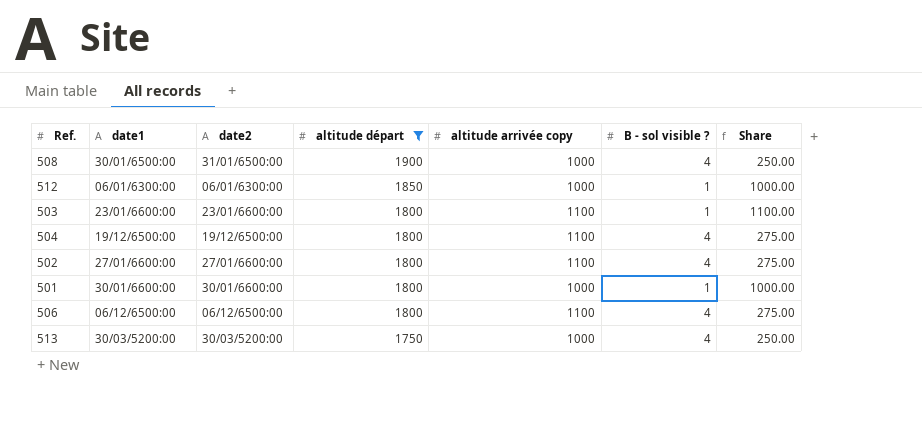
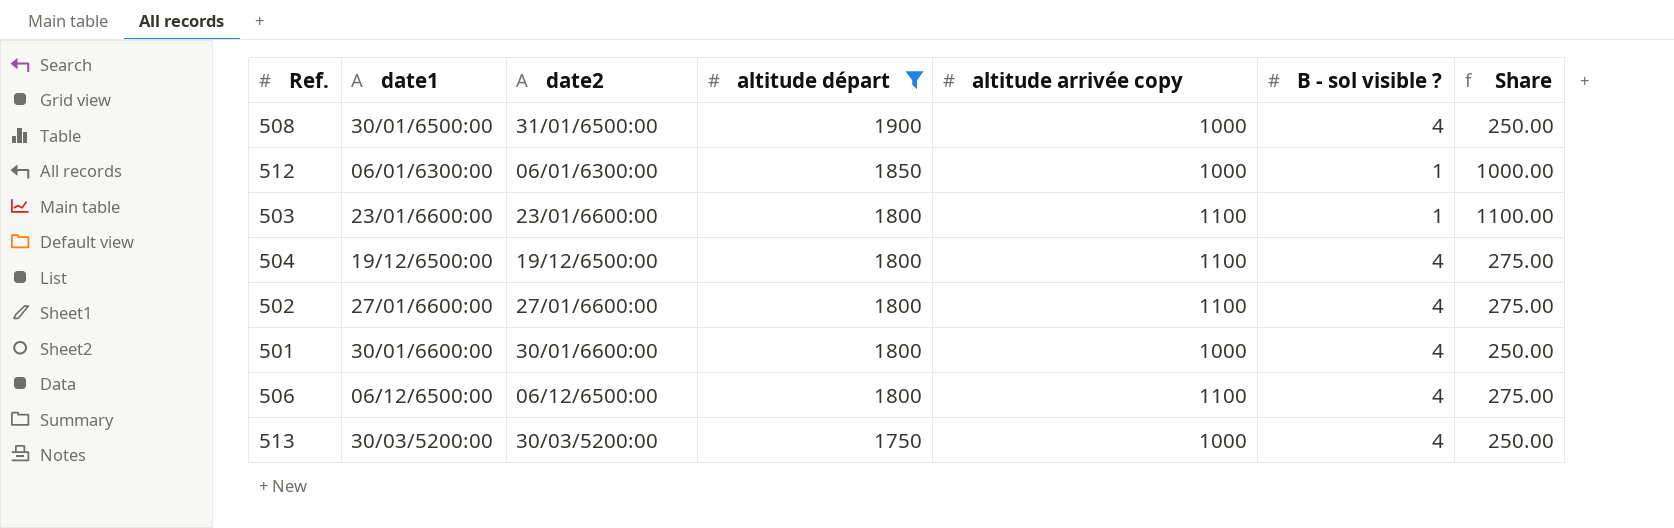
501 | B - sol visible ?: 1 -> 4
501 | Share: 1000.00 -> 250.00

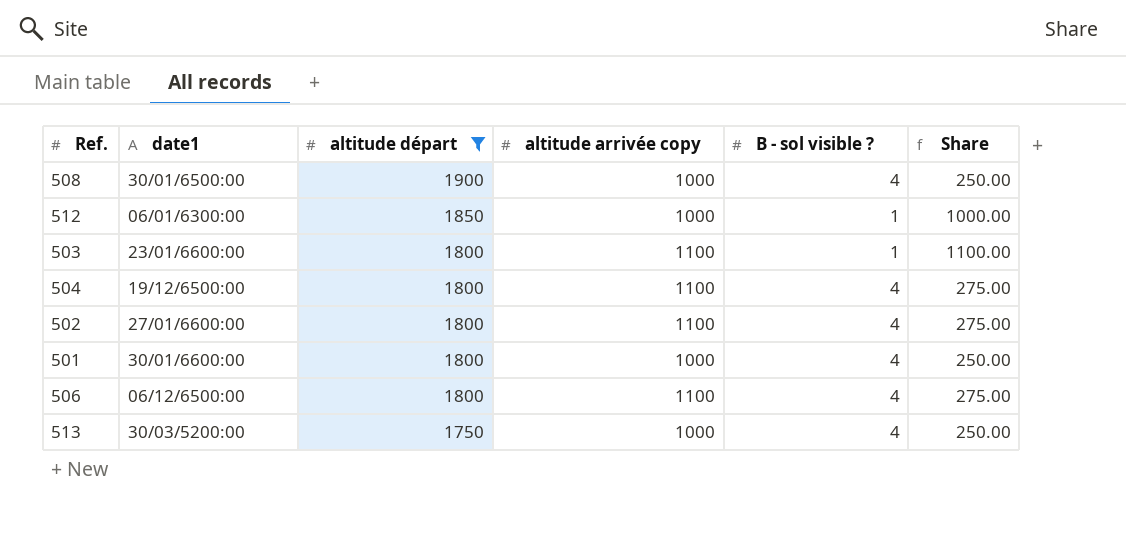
column date2 | position: 3 -> none

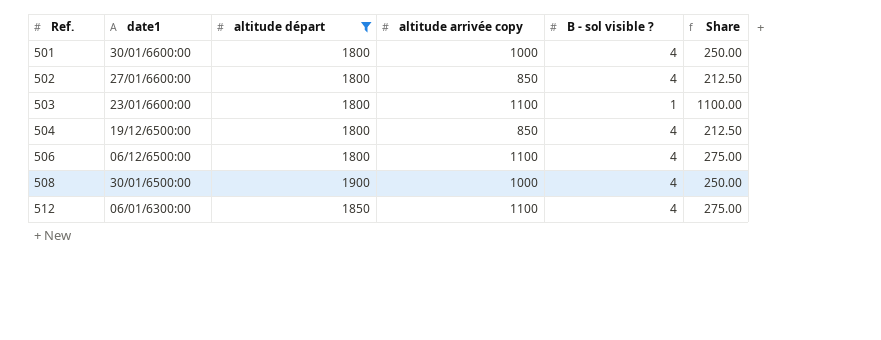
row order: altitude départ descending -> Ref. ascending
row 513: 30/03/5200:00 | 1750 | 1000 | 4 | 250.00 -> none
502 | altitude arrivée copy: 1100 -> 850
502 | Share: 275.00 -> 212.50
504 | altitude arrivée copy: 1100 -> 850
504 | Share: 275.00 -> 212.50
512 | altitude arrivée copy: 1000 -> 1100
512 | B - sol visible ?: 1 -> 4
512 | Share: 1000.00 -> 275.00

